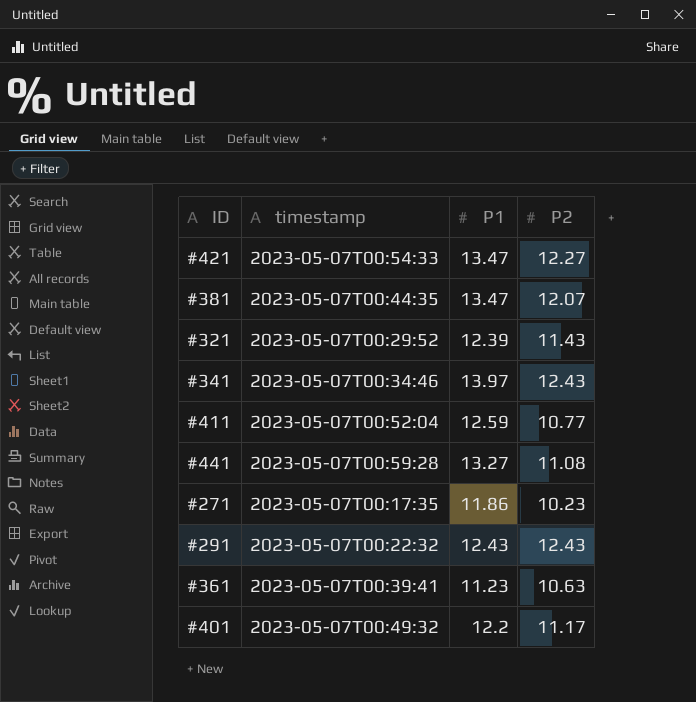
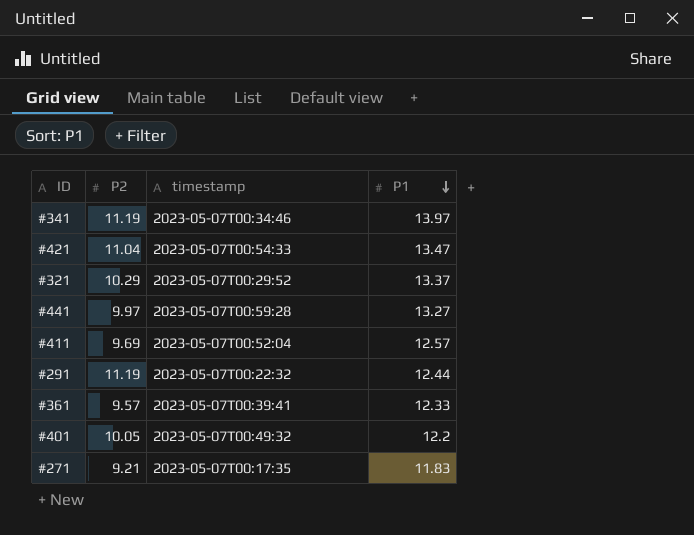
row order: none -> P1 descending
column P2 | position: 4 -> 2
row #381: 2023-05-07T00:44:35 | 13.47 | 12.07 -> none
#341 | P2: 12.43 -> 11.19
#421 | P2: 12.27 -> 11.04
#321 | P2: 11.43 -> 10.29
#321 | P1: 12.39 -> 13.37
#441 | P2: 11.08 -> 9.97
#411 | P2: 10.77 -> 9.69
#411 | P1: 12.59 -> 12.57
#291 | P2: 12.43 -> 11.19
#291 | P1: 12.43 -> 12.44
#361 | P2: 10.63 -> 9.57
#361 | P1: 11.23 -> 12.33
#401 | P2: 11.17 -> 10.05
#271 | P2: 10.23 -> 9.21
#271 | P1: 11.86 -> 11.83

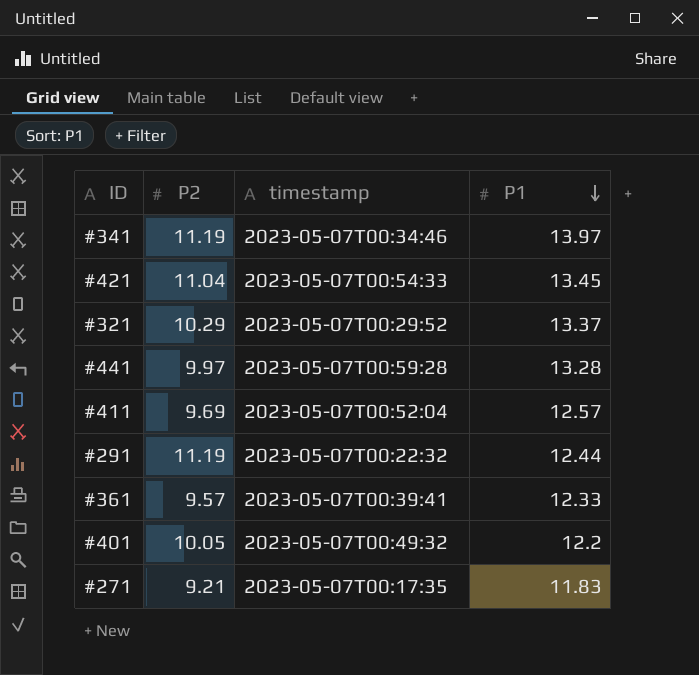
#421 | P1: 13.47 -> 13.45
#441 | P1: 13.27 -> 13.28

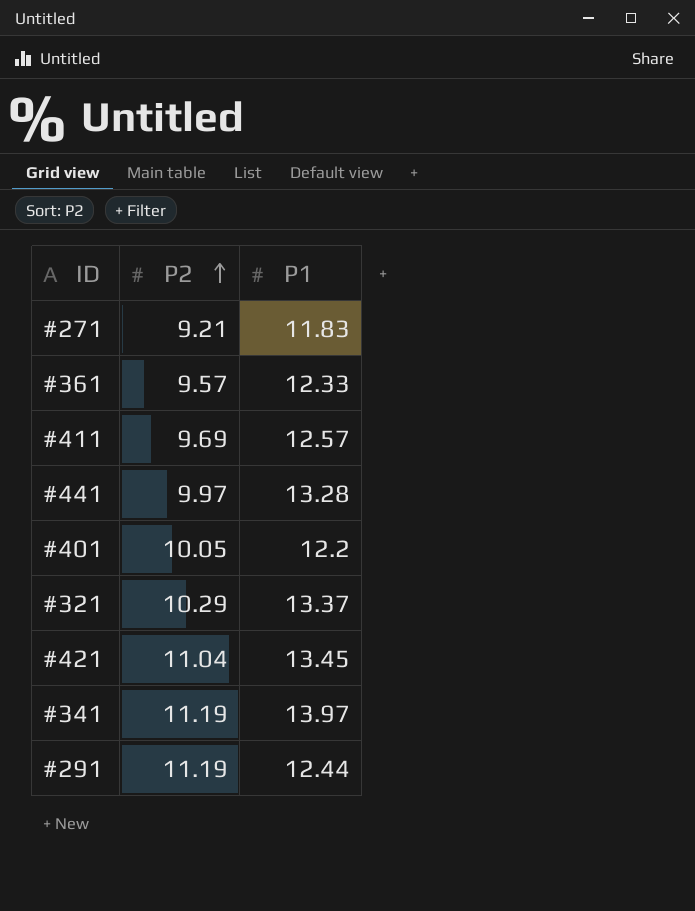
row order: P1 descending -> P2 ascending
column timestamp | position: 3 -> none

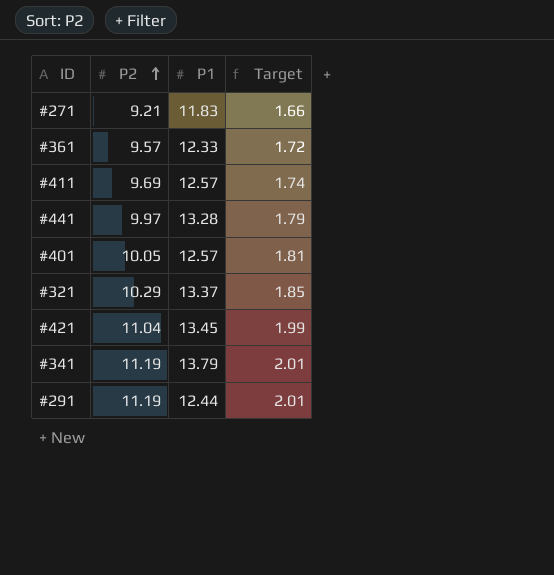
column Target | formula: none -> [P2] * 0.18
#401 | P1: 12.2 -> 12.57
#341 | P1: 13.97 -> 13.79

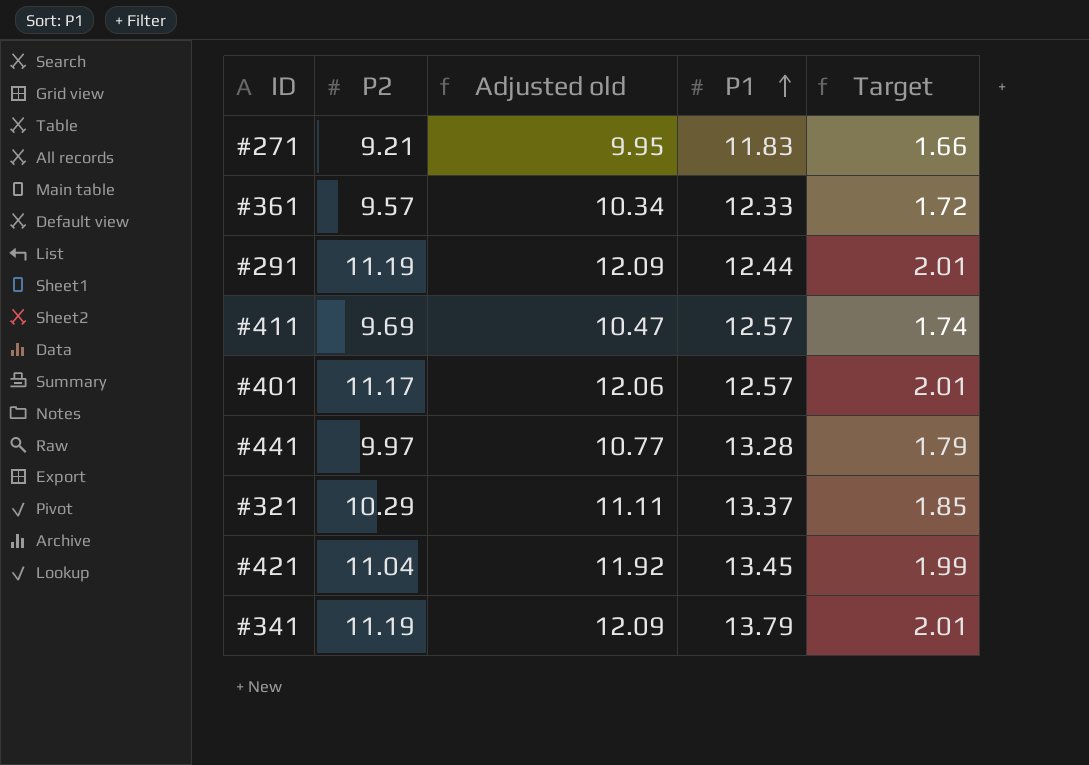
row order: P2 ascending -> P1 ascending
column Adjusted old | formula: none -> [P2] * 1.08
#401 | P2: 10.05 -> 11.17
#401 | Target: 1.81 -> 2.01

